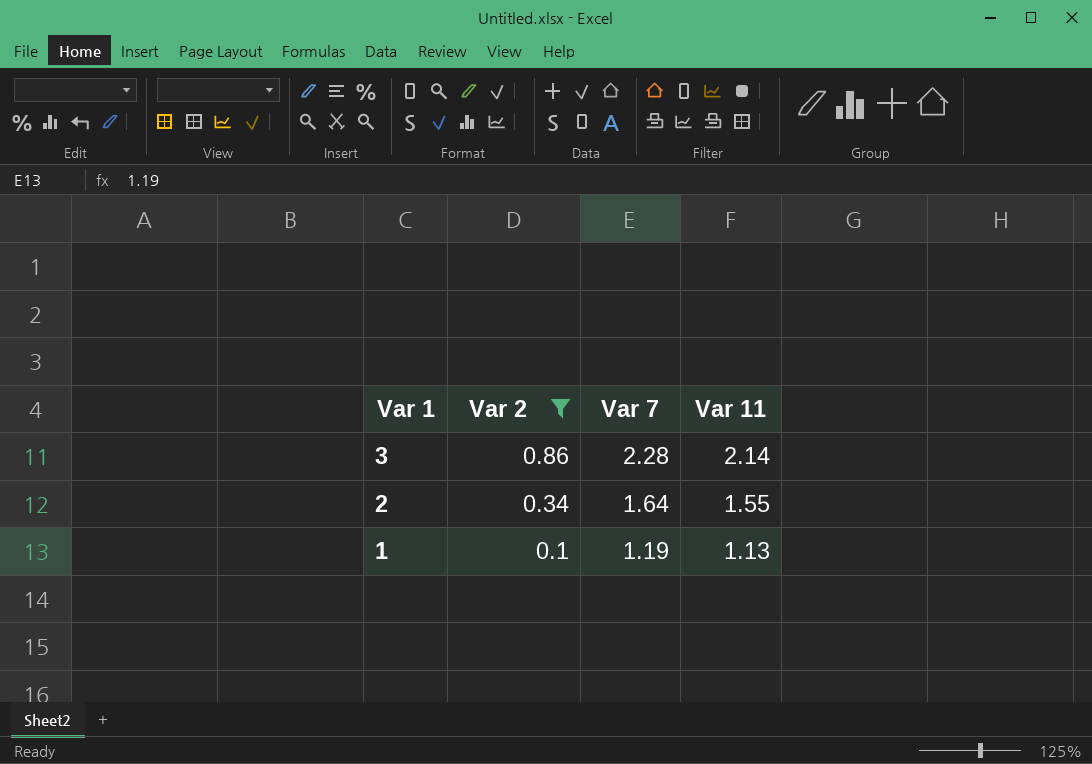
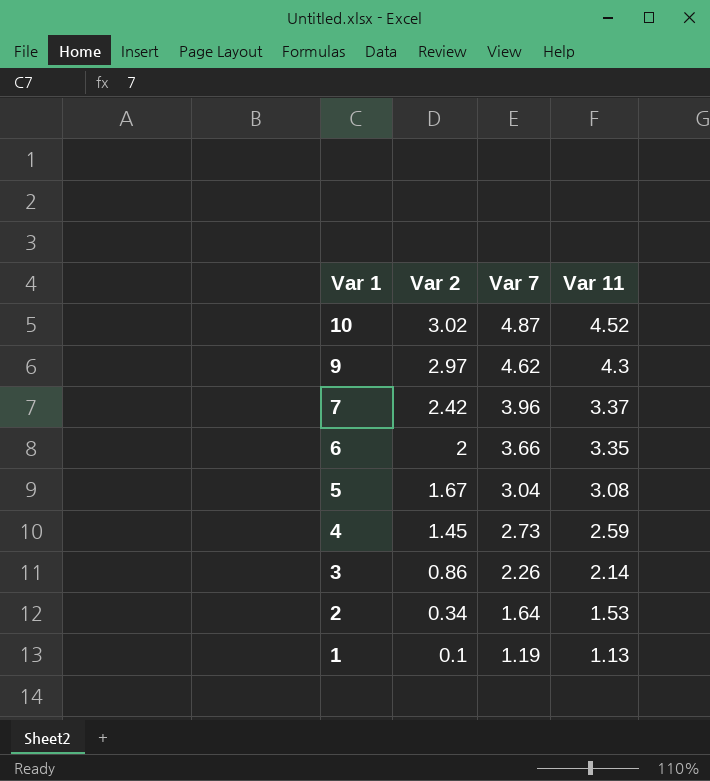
filter: Var 2 <= 0.86 -> none
3 | Var 7: 2.28 -> 2.26
2 | Var 11: 1.55 -> 1.53

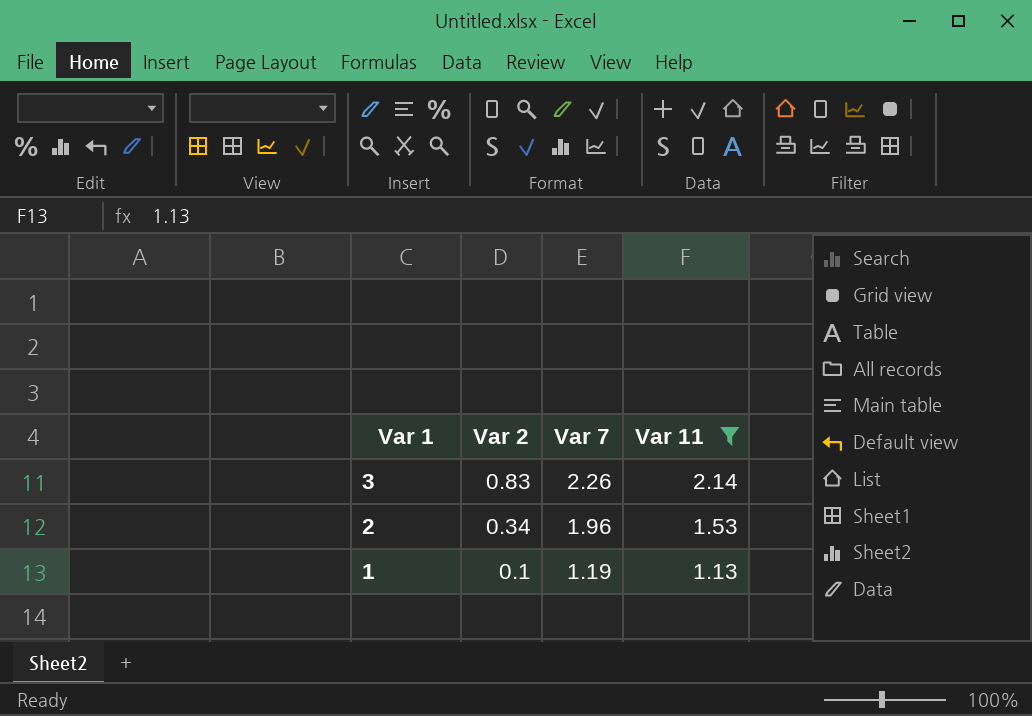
filter: none -> Var 11 <= 2.14
3 | Var 2: 0.86 -> 0.83
2 | Var 7: 1.64 -> 1.96

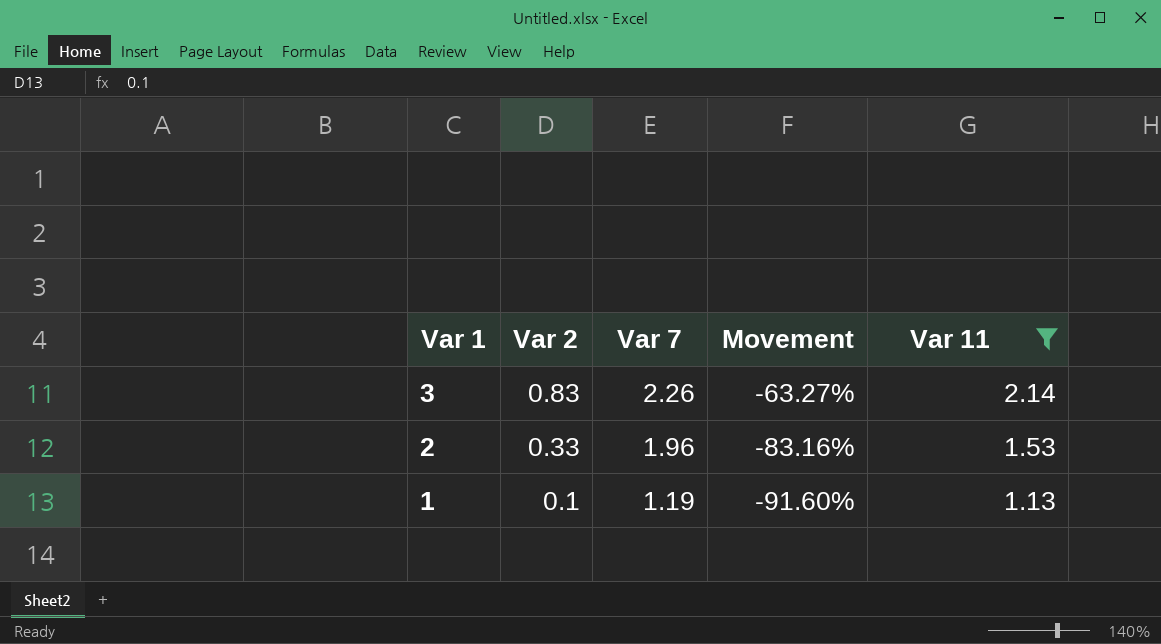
column Movement | formula: none -> ([Var 2] - [Var 7]) / [Var 7]
2 | Var 2: 0.34 -> 0.33

